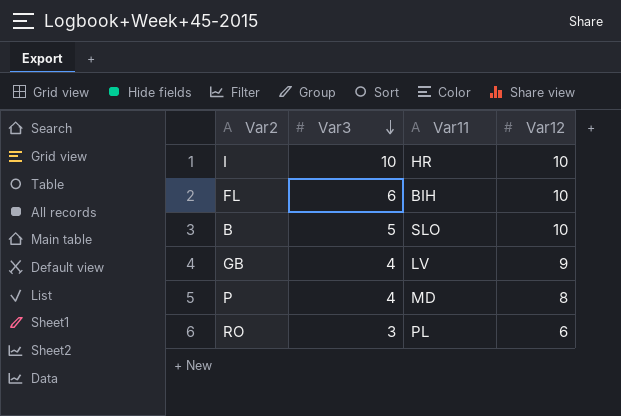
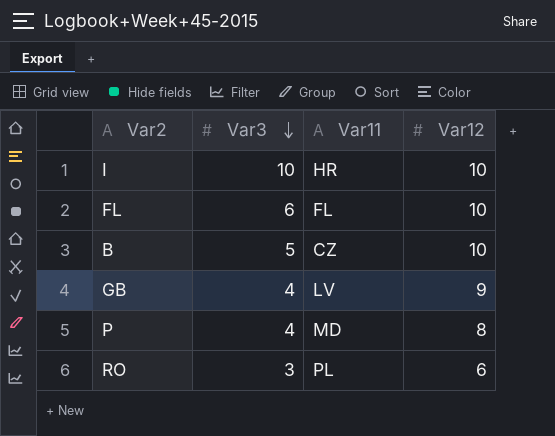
FL | Var11: BIH -> FL
B | Var11: SLO -> CZ

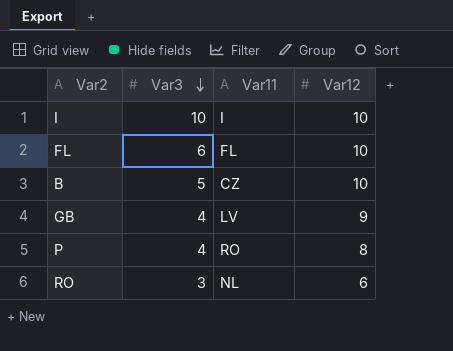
I | Var11: HR -> I
P | Var11: MD -> RO
RO | Var11: PL -> NL

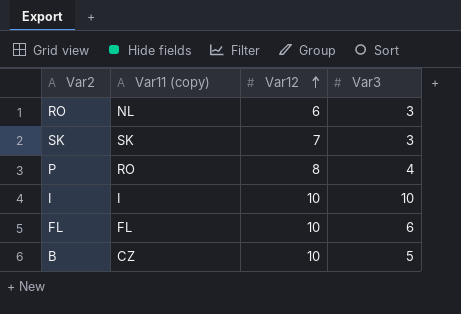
row order: Var3 descending -> Var12 ascending
column name: Var11 -> Var11 (copy)
column Var3 | position: 2 -> 4
row GB: 4 | LV | 9 -> none
row SK: none -> SK | 7 | 3

